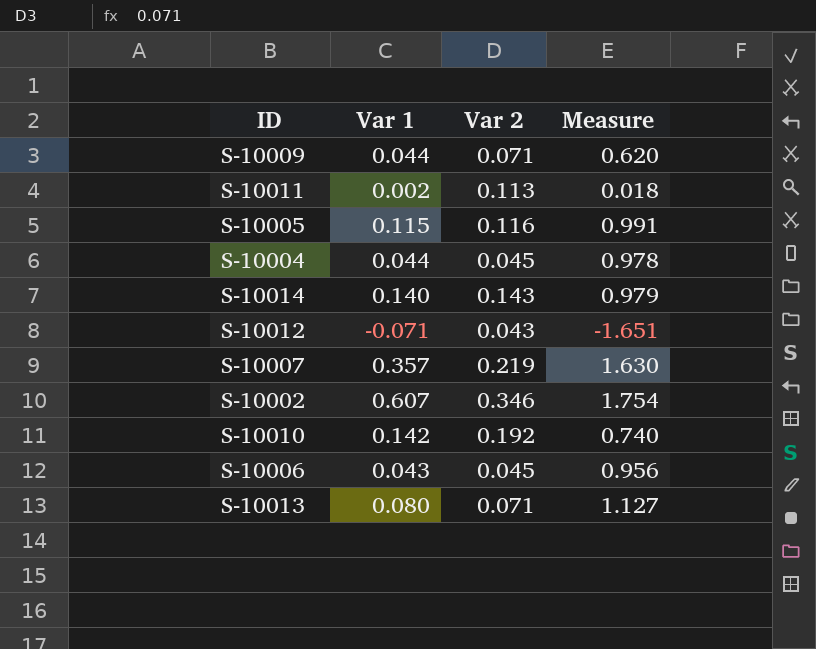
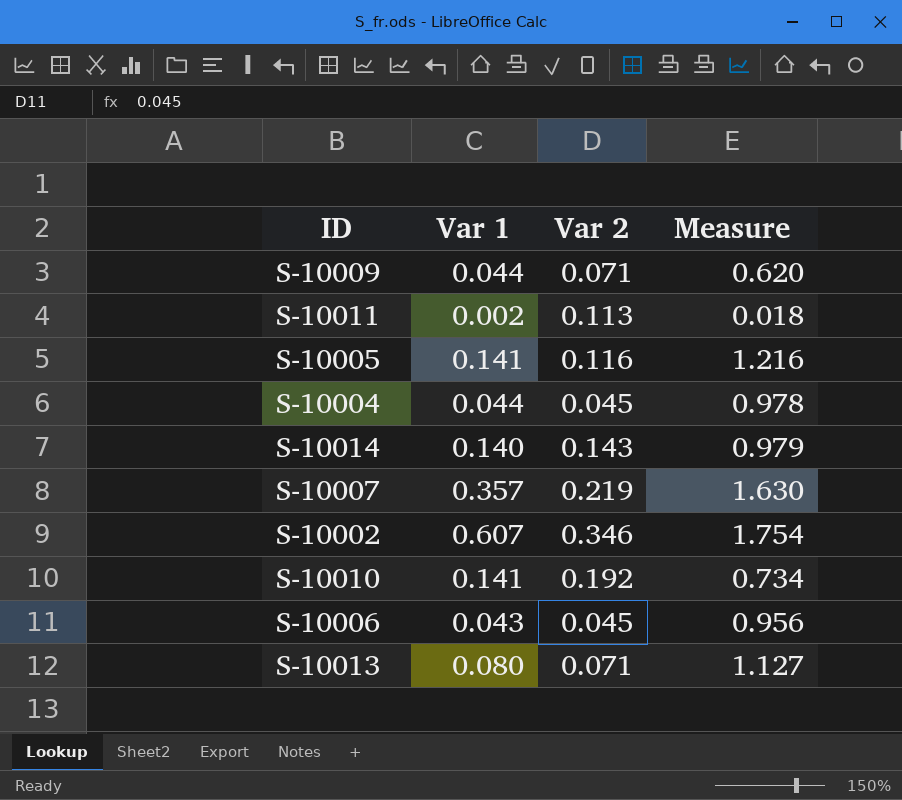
row S-10012: -0.071 | 0.043 | -1.651 -> none
S-10005 | Var 1: 0.115 -> 0.141
S-10005 | Measure: 0.991 -> 1.216
S-10010 | Var 1: 0.142 -> 0.141
S-10010 | Measure: 0.740 -> 0.734

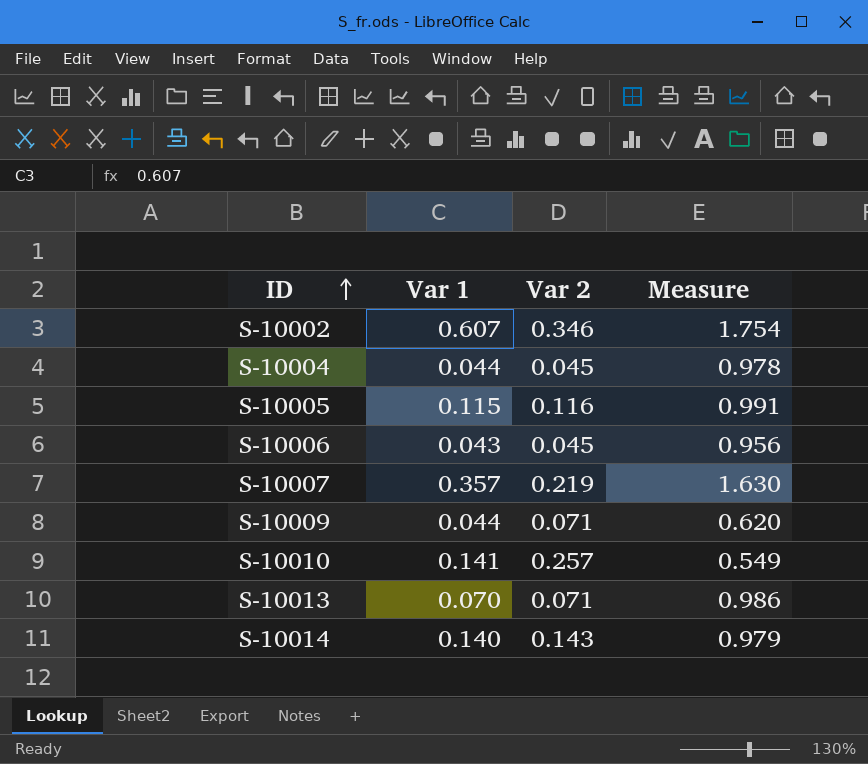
row order: none -> ID ascending
row S-10011: 0.002 | 0.113 | 0.018 -> none
S-10005 | Var 1: 0.141 -> 0.115
S-10005 | Measure: 1.216 -> 0.991
S-10010 | Var 2: 0.192 -> 0.257
S-10010 | Measure: 0.734 -> 0.549
S-10013 | Var 1: 0.080 -> 0.070
S-10013 | Measure: 1.127 -> 0.986

